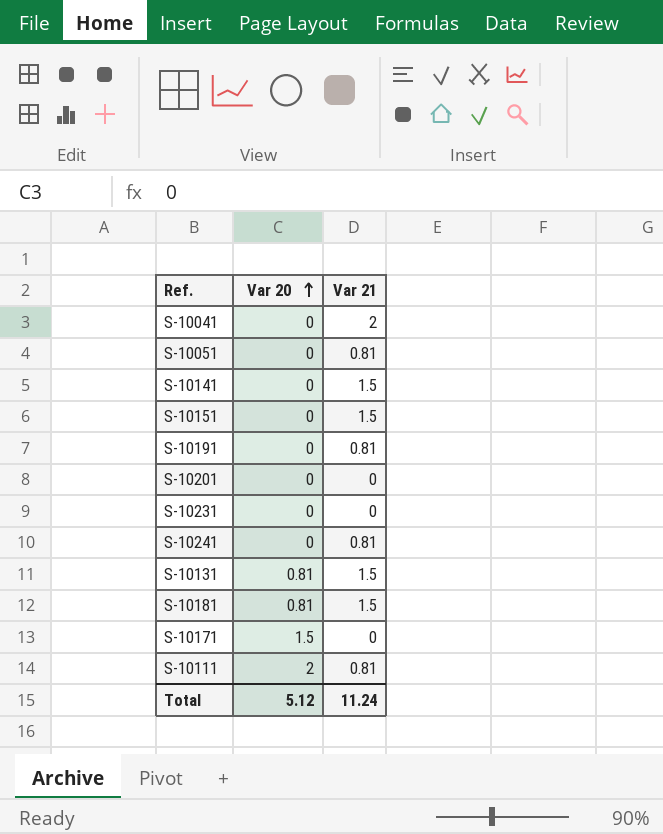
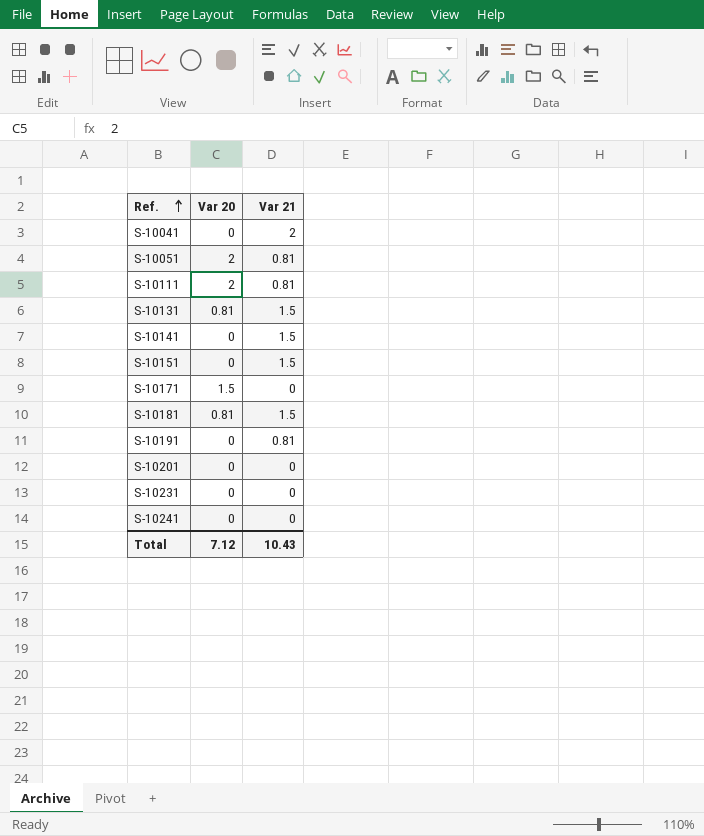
row order: Var 20 ascending -> Ref. ascending
S-10051 | Var 20: 0 -> 2
S-10241 | Var 21: 0.81 -> 0
Total | Var 20: 5.12 -> 7.12
Total | Var 21: 11.24 -> 10.43

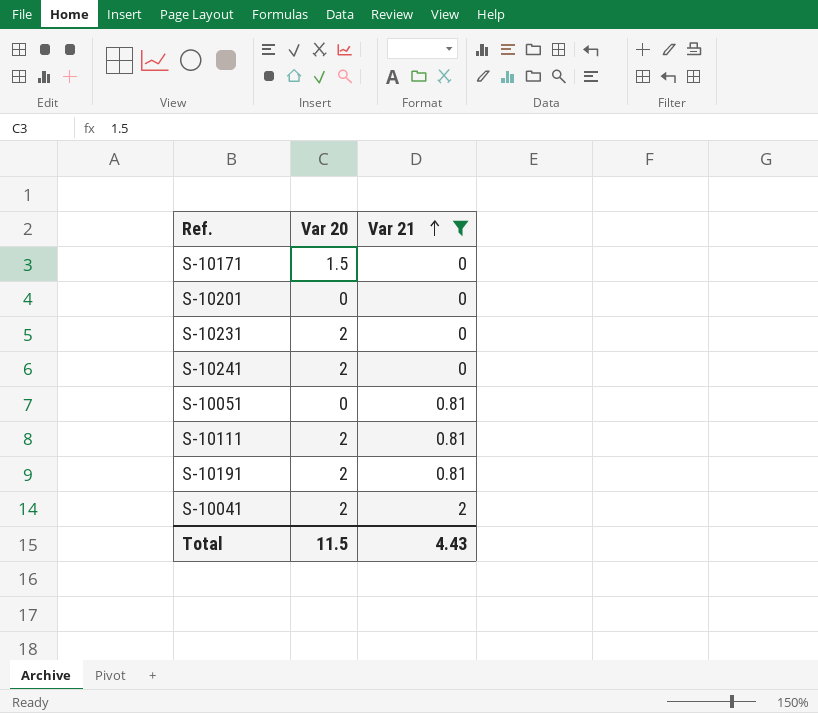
filter: none -> Var 21 != 1.5
row order: Ref. ascending -> Var 21 ascending
S-10231 | Var 20: 0 -> 2
S-10241 | Var 20: 0 -> 2
S-10051 | Var 20: 2 -> 0
S-10191 | Var 20: 0 -> 2
S-10041 | Var 20: 0 -> 2
Total | Var 20: 7.12 -> 11.5
Total | Var 21: 10.43 -> 4.43

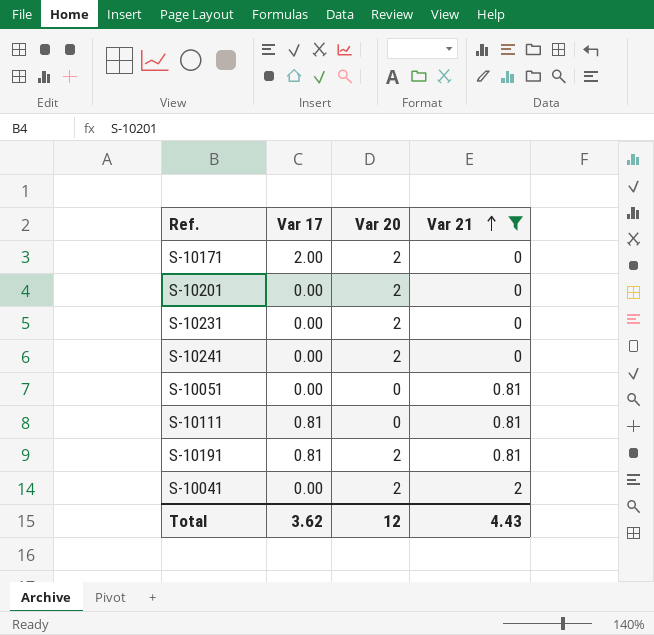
column Var 17 | position: none -> 2
S-10171 | Var 20: 1.5 -> 2
S-10201 | Var 20: 0 -> 2
S-10111 | Var 20: 2 -> 0
Total | Var 20: 11.5 -> 12

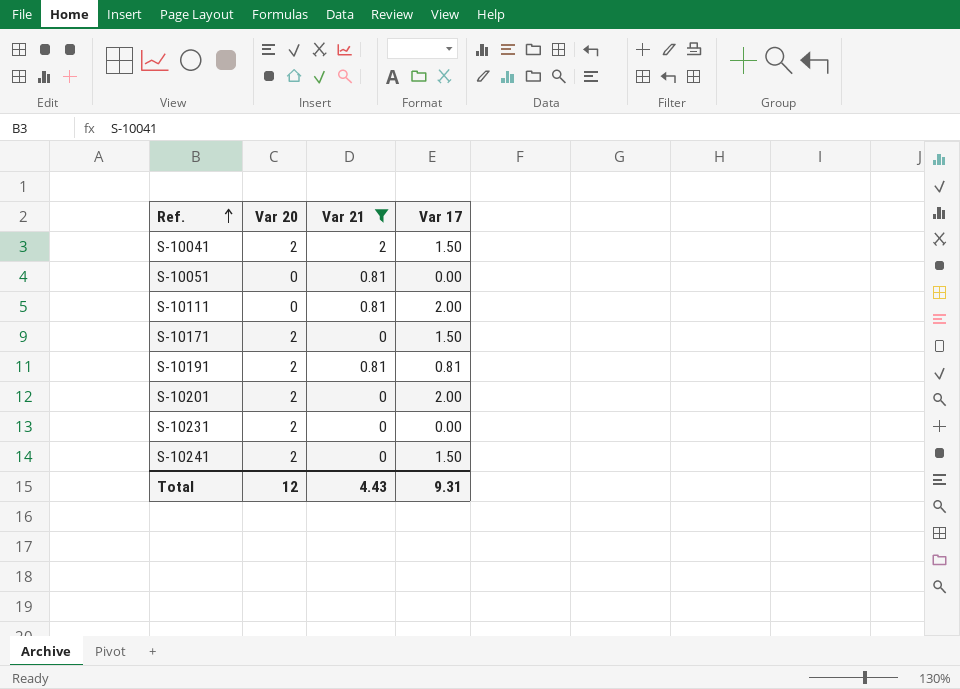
row order: Var 21 ascending -> Ref. ascending
column Var 17 | position: 2 -> 4
S-10041 | Var 17: 0.00 -> 1.50
S-10111 | Var 17: 0.81 -> 2.00
S-10171 | Var 17: 2.00 -> 1.50
S-10201 | Var 17: 0.00 -> 2.00
S-10241 | Var 17: 0.00 -> 1.50
Total | Var 17: 3.62 -> 9.31

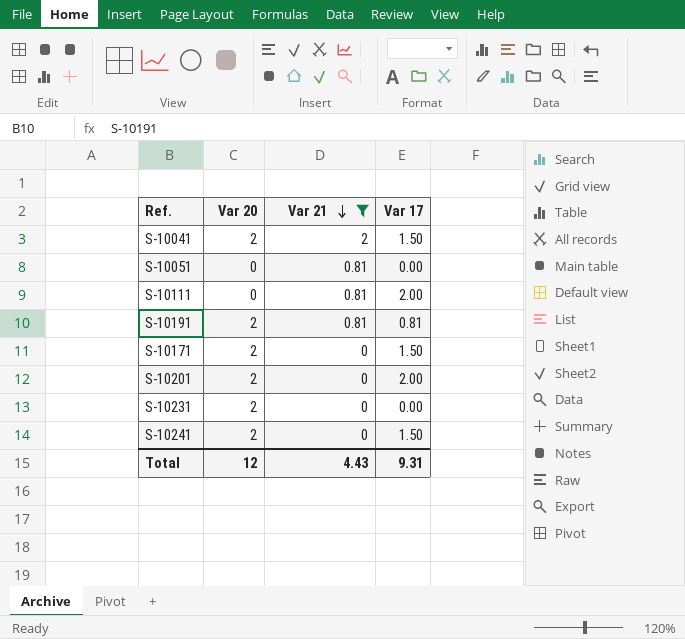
row order: Ref. ascending -> Var 21 descending

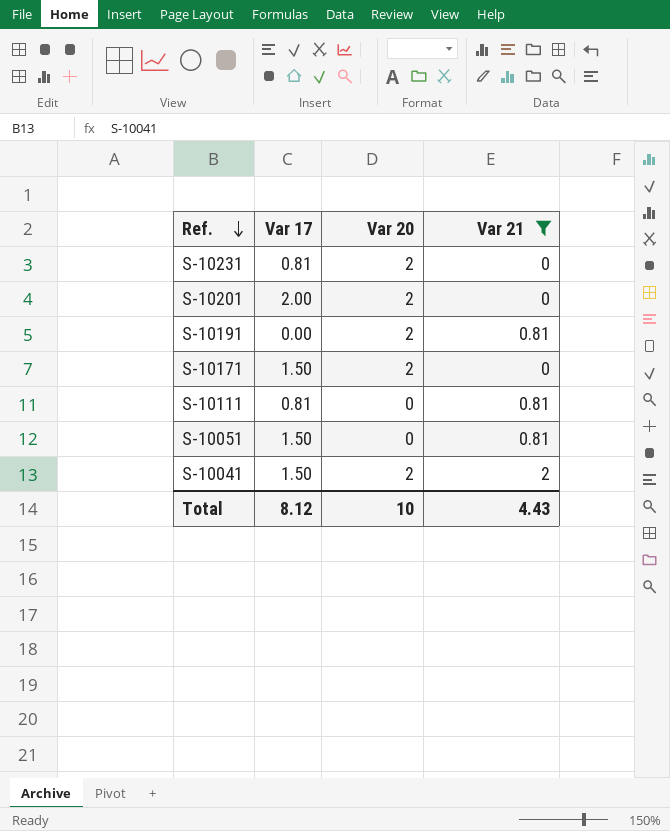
row order: Var 21 descending -> Ref. descending
column Var 17 | position: 4 -> 2
row S-10241: 2 | 0 | 1.50 -> none
S-10231 | Var 17: 0.00 -> 0.81
S-10191 | Var 17: 0.81 -> 0.00
S-10111 | Var 17: 2.00 -> 0.81
S-10051 | Var 17: 0.00 -> 1.50
Total | Var 17: 9.31 -> 8.12
Total | Var 20: 12 -> 10

